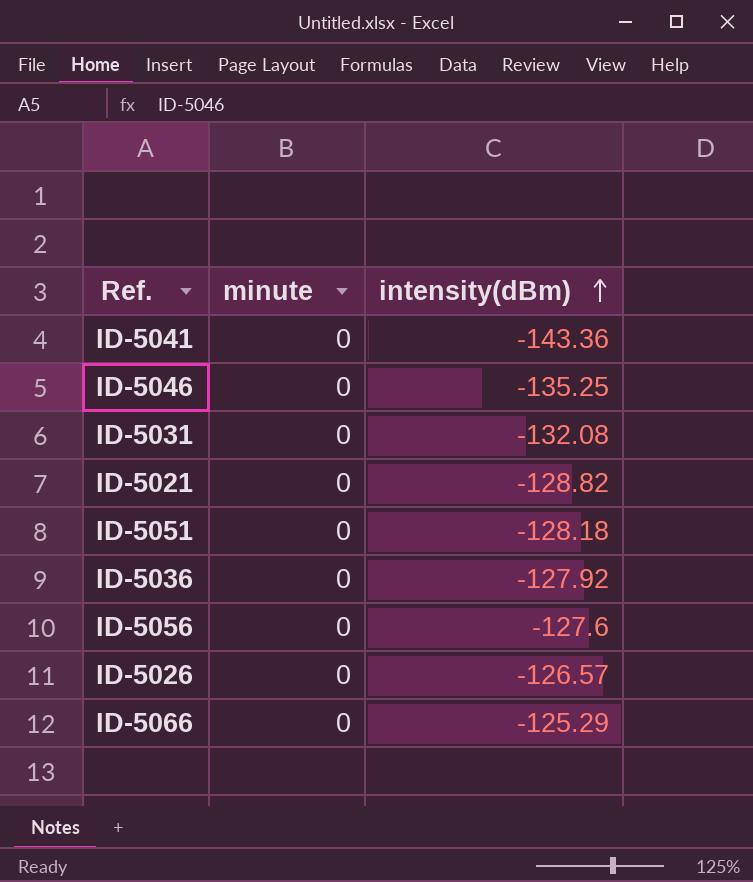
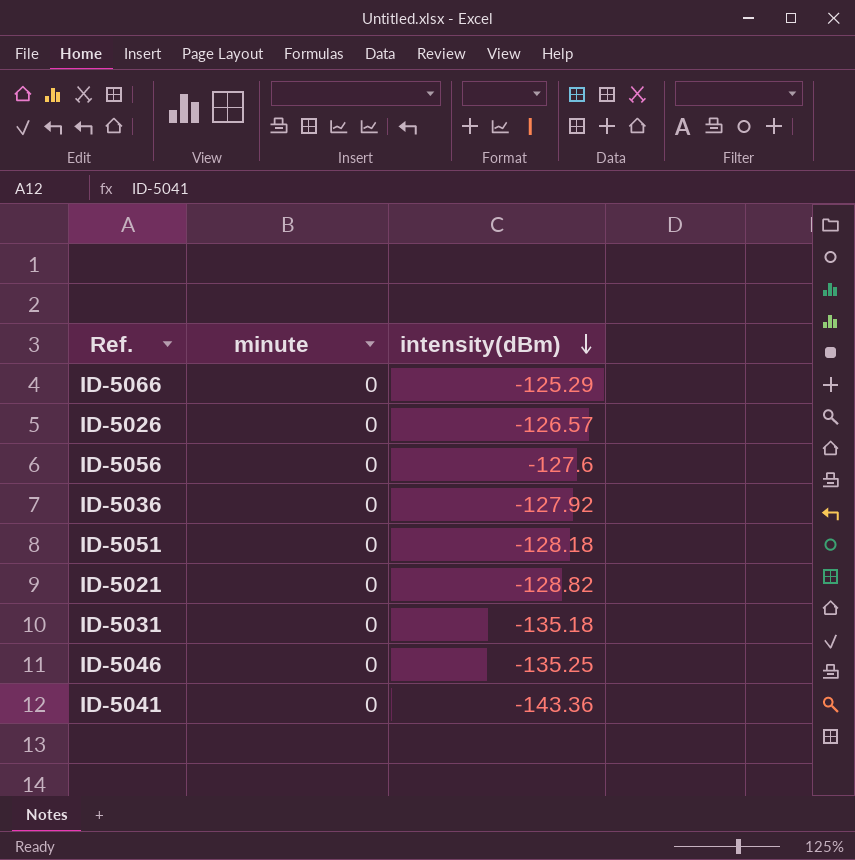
row order: intensity(dBm) ascending -> intensity(dBm) descending
ID-5031 | intensity(dBm): -132.08 -> -135.18

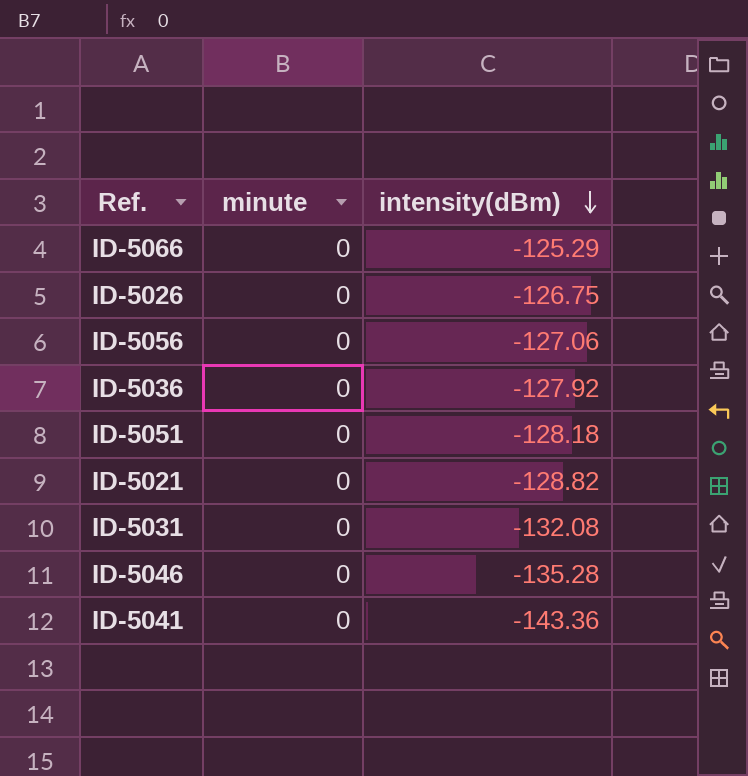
ID-5026 | intensity(dBm): -126.57 -> -126.75
ID-5056 | intensity(dBm): -127.6 -> -127.06
ID-5031 | intensity(dBm): -135.18 -> -132.08
ID-5046 | intensity(dBm): -135.25 -> -135.28

